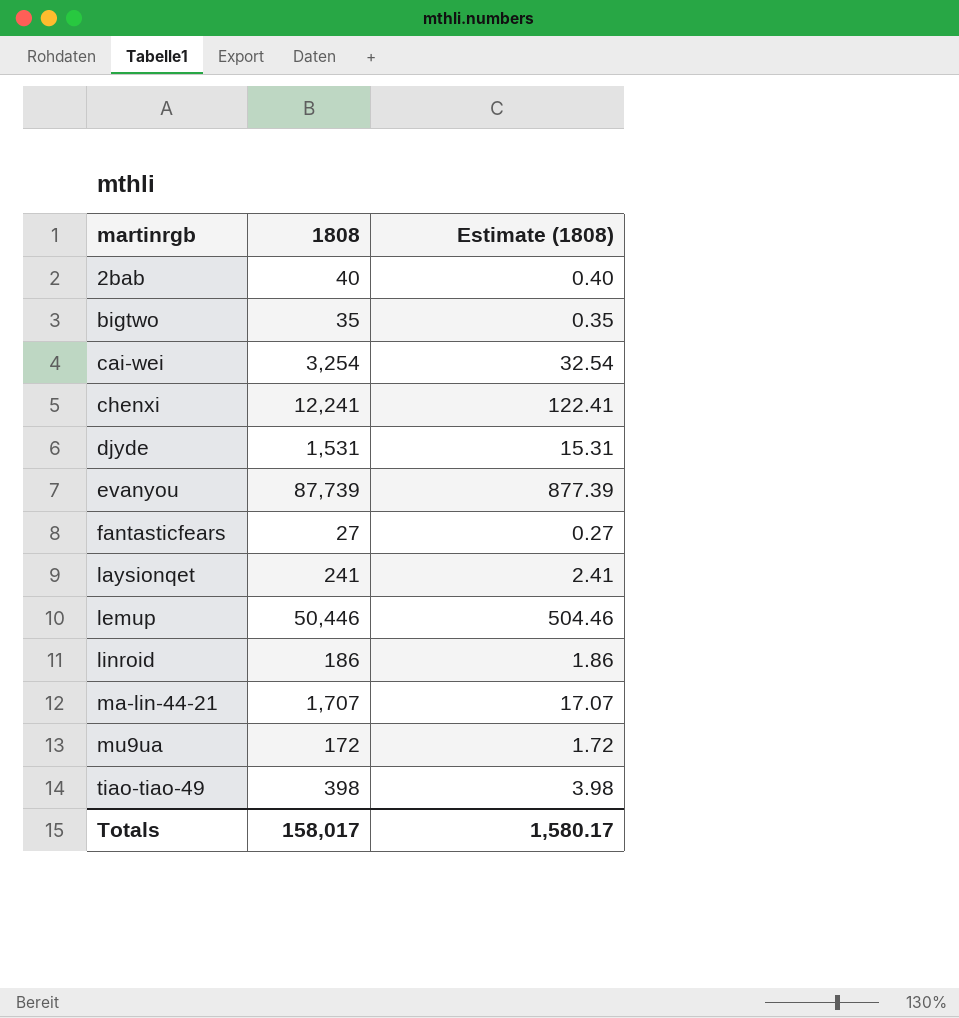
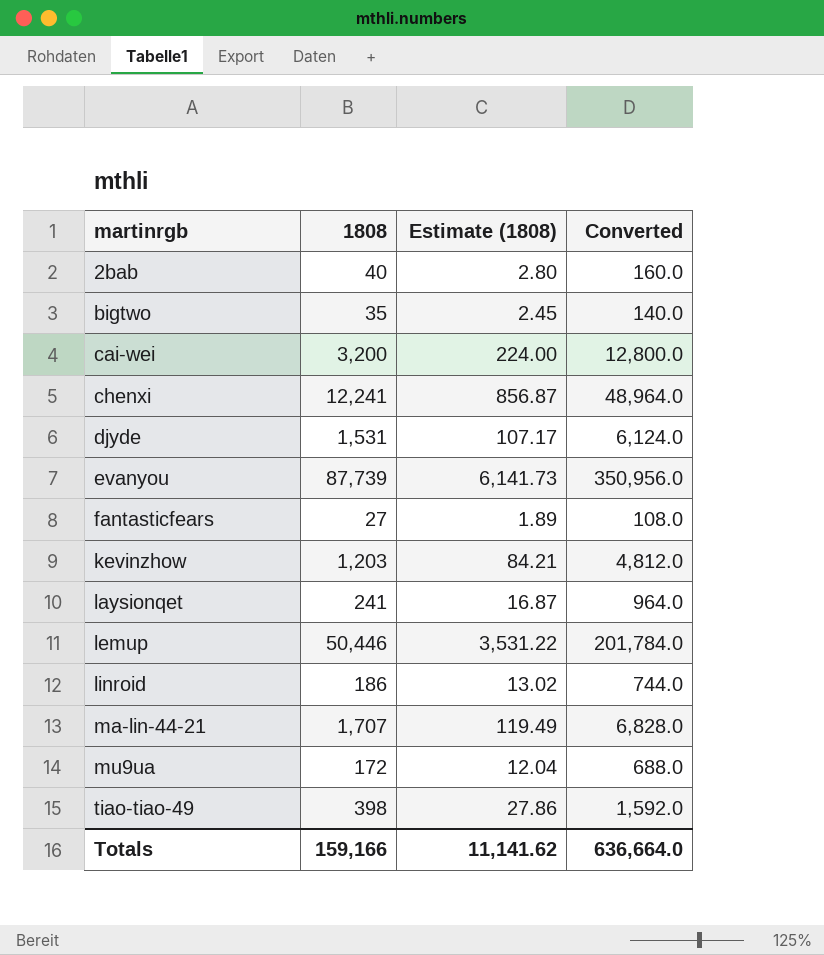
column Estimate (1808) | formula: [1808] * 0.01 -> [1808] * 0.07
column Converted | formula: none -> [1808] * 4
cai-wei | 1808: 3,254 -> 3,200
row kevinzhow: none -> 1,203 | 84.21 | 4,812.0
Totals | 1808: 158,017 -> 159,166
Totals | Estimate (1808): 1,580.17 -> 11,141.62

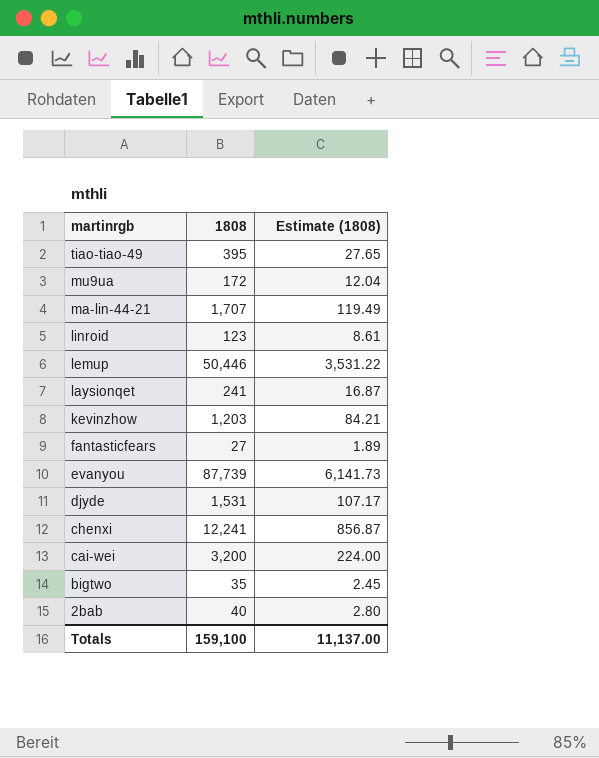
row order: martinrgb ascending -> martinrgb descending
column Converted | formula: [1808] * 4 -> none
tiao-tiao-49 | 1808: 398 -> 395
tiao-tiao-49 | Estimate (1808): 27.86 -> 27.65
linroid | 1808: 186 -> 123
linroid | Estimate (1808): 13.02 -> 8.61
Totals | 1808: 159,166 -> 159,100
Totals | Estimate (1808): 11,141.62 -> 11,137.00

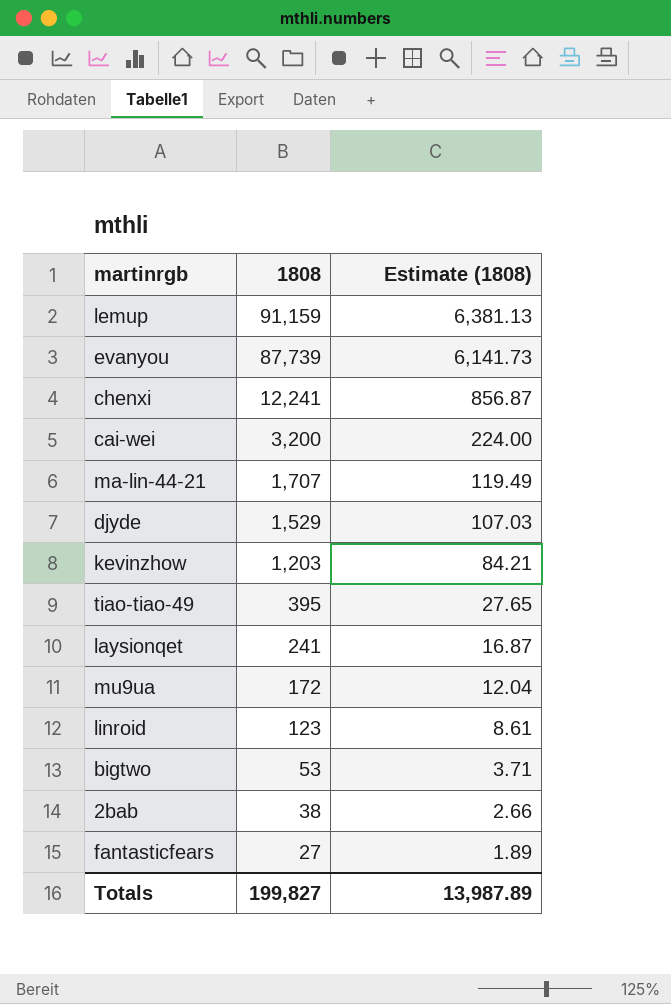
row order: martinrgb descending -> 1808 descending
lemup | 1808: 50,446 -> 91,159
lemup | Estimate (1808): 3,531.22 -> 6,381.13
djyde | 1808: 1,531 -> 1,529
djyde | Estimate (1808): 107.17 -> 107.03
bigtwo | 1808: 35 -> 53
bigtwo | Estimate (1808): 2.45 -> 3.71
2bab | 1808: 40 -> 38
2bab | Estimate (1808): 2.80 -> 2.66
Totals | 1808: 159,100 -> 199,827
Totals | Estimate (1808): 11,137.00 -> 13,987.89

